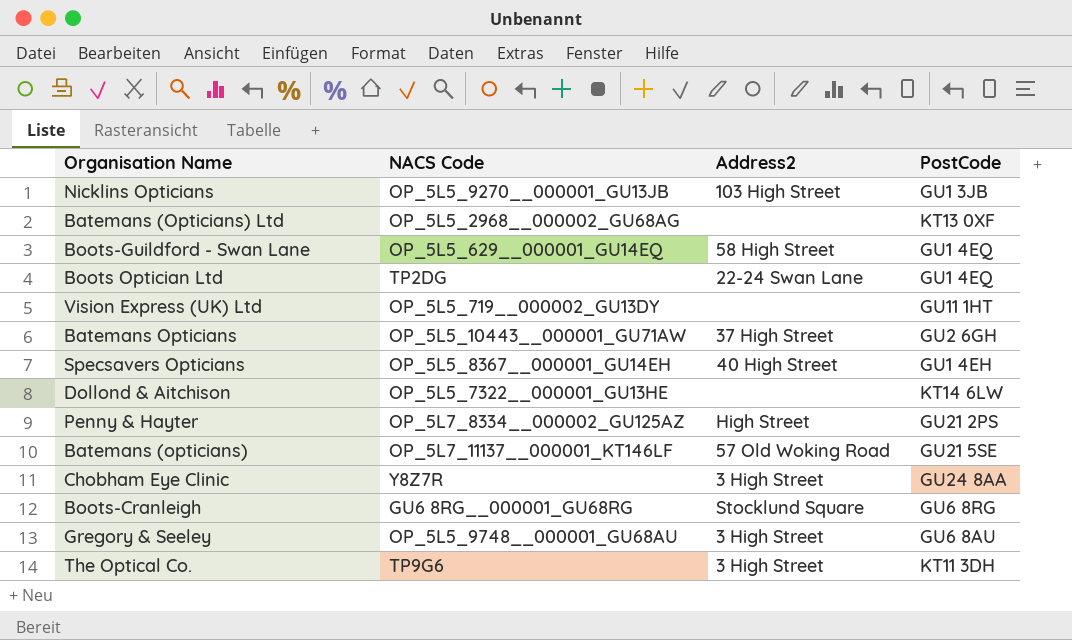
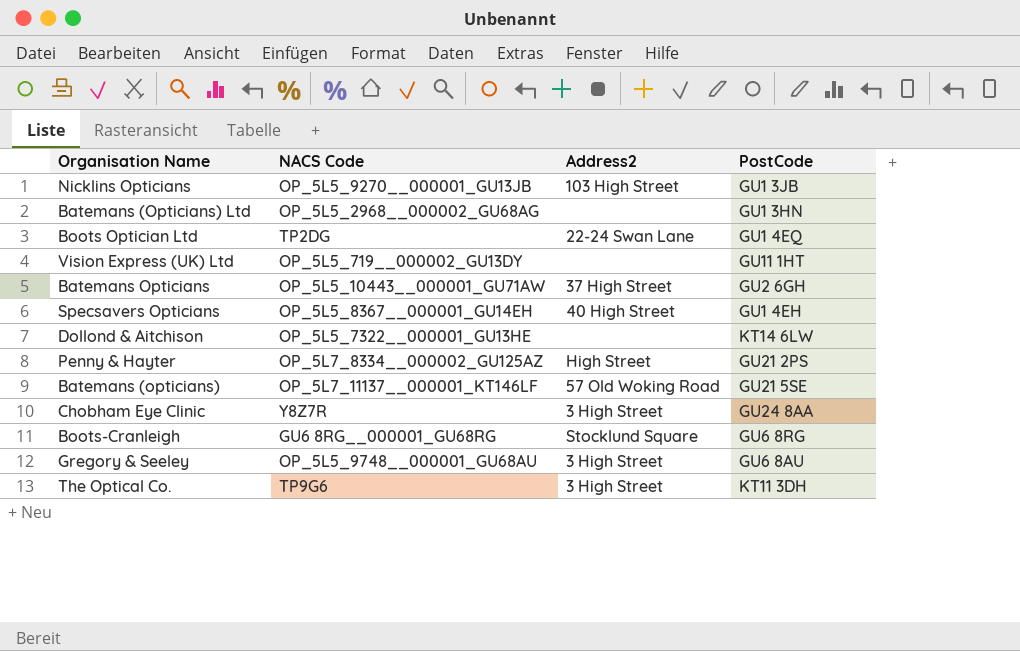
row Boots-Guildford - Swan Lane: OP_5L5_629__000001_GU14EQ | 58 High Street | GU1 4EQ -> none
Batemans (Opticians) Ltd | PostCode: KT13 0XF -> GU1 3HN

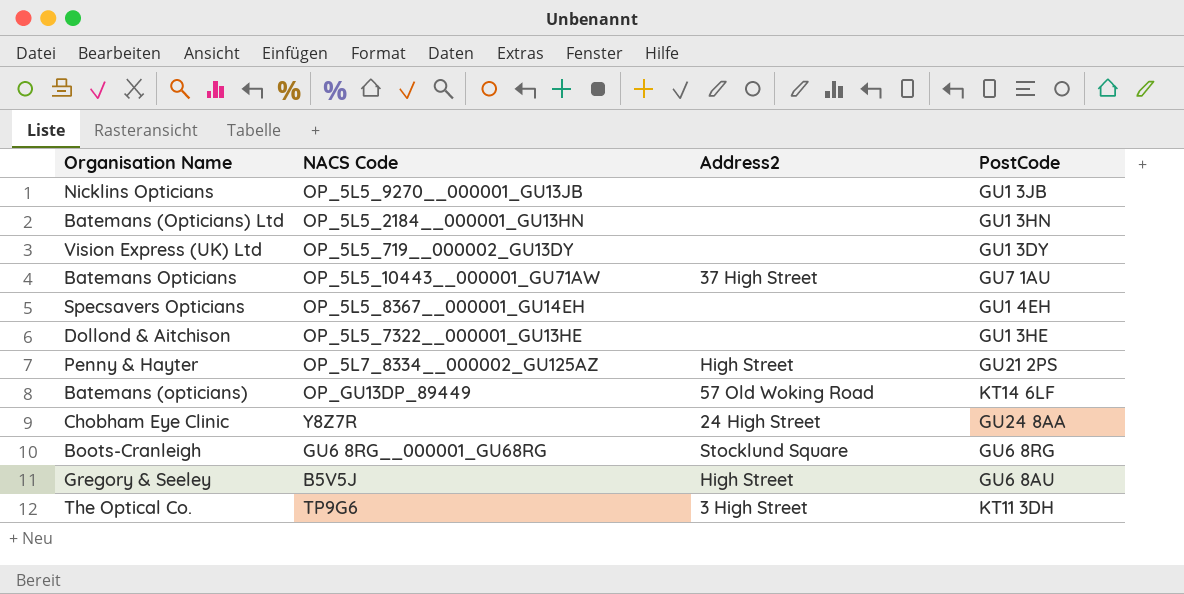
row Boots Optician Ltd: TP2DG | 22-24 Swan Lane | GU1 4EQ -> none
Nicklins Opticians | Address2: 103 High Street -> none
Batemans (Opticians) Ltd | NACS Code: OP_5L5_2968__000002_GU68AG -> OP_5L5_2184__000001_GU13HN
Vision Express (UK) Ltd | PostCode: GU11 1HT -> GU1 3DY
Batemans Opticians | PostCode: GU2 6GH -> GU7 1AU
Specsavers Opticians | Address2: 40 High Street -> none
Dollond & Aitchison | PostCode: KT14 6LW -> GU1 3HE
Batemans (opticians) | NACS Code: OP_5L7_11137__000001_KT146LF -> OP_GU13DP_89449
Batemans (opticians) | PostCode: GU21 5SE -> KT14 6LF
Chobham Eye Clinic | Address2: 3 High Street -> 24 High Street
Gregory & Seeley | NACS Code: OP_5L5_9748__000001_GU68AU -> B5V5J
Gregory & Seeley | Address2: 3 High Street -> High Street

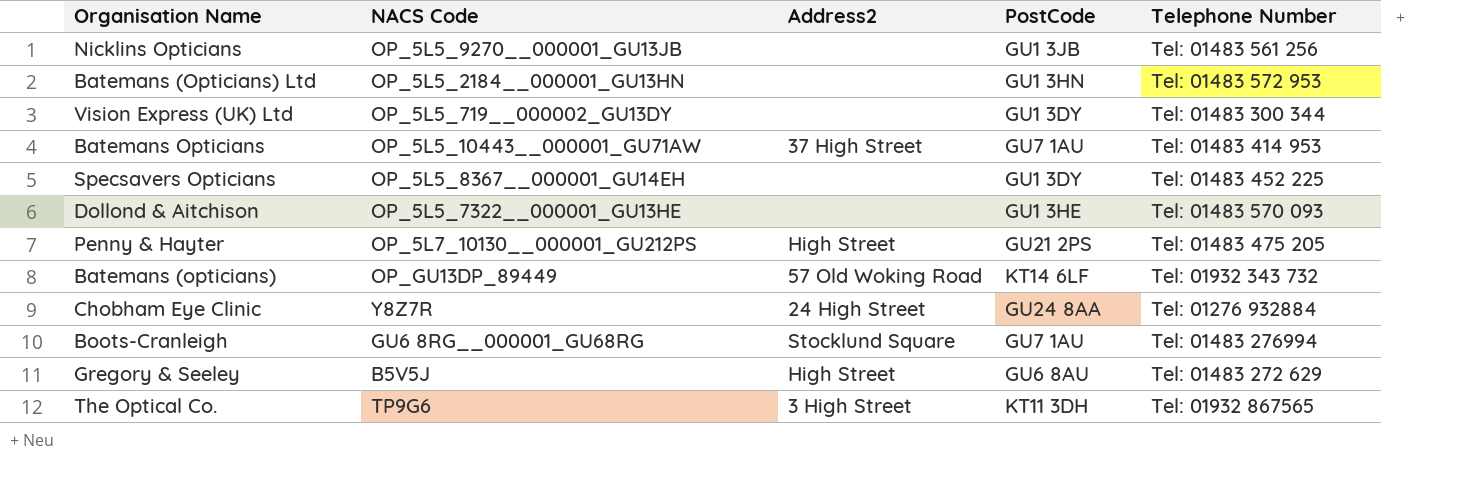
column Telephone Number | position: none -> 5
Specsavers Opticians | PostCode: GU1 4EH -> GU1 3DY
Penny & Hayter | NACS Code: OP_5L7_8334__000002_GU125AZ -> OP_5L7_10130__000001_GU212PS
Boots-Cranleigh | PostCode: GU6 8RG -> GU7 1AU

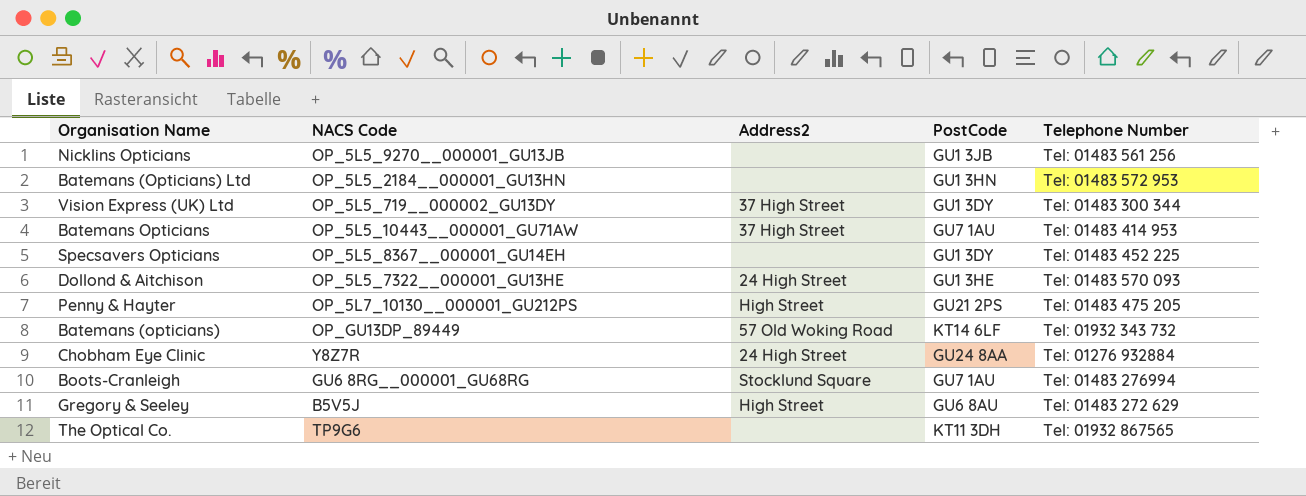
Vision Express (UK) Ltd | Address2: none -> 37 High Street
Dollond & Aitchison | Address2: none -> 24 High Street
The Optical Co. | Address2: 3 High Street -> none

